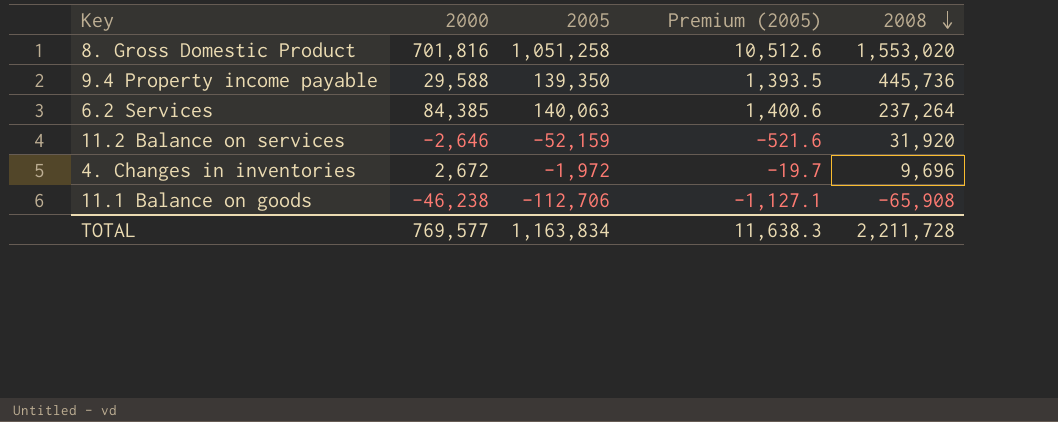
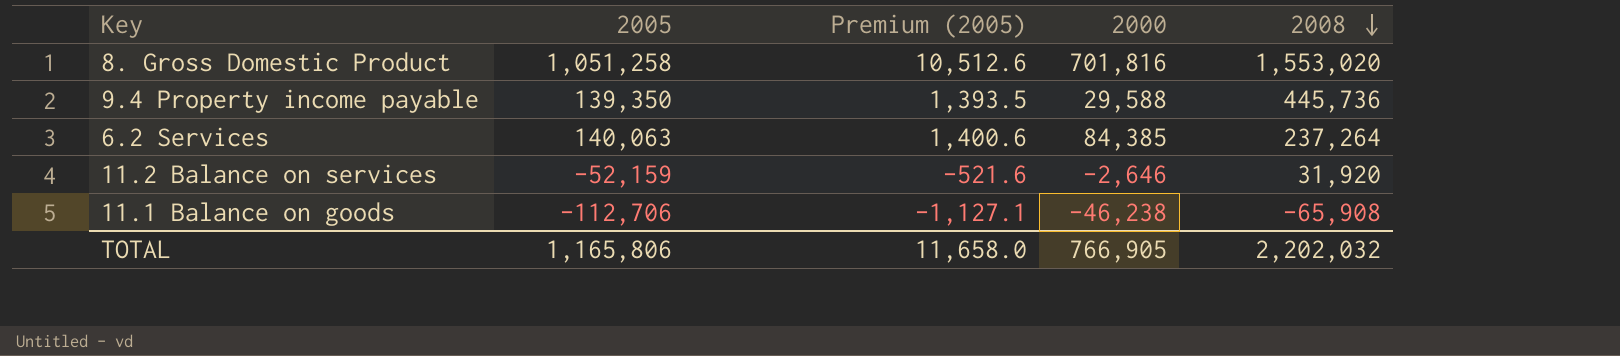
column 2000 | position: 2 -> 4
row 4. Changes in inventories: 2,672 | -1,972 | -19.7 | 9,696 -> none
TOTAL | 2005: 1,163,834 -> 1,165,806
TOTAL | Premium (2005): 11,638.3 -> 11,658.0
TOTAL | 2000: 769,577 -> 766,905
TOTAL | 2008: 2,211,728 -> 2,202,032

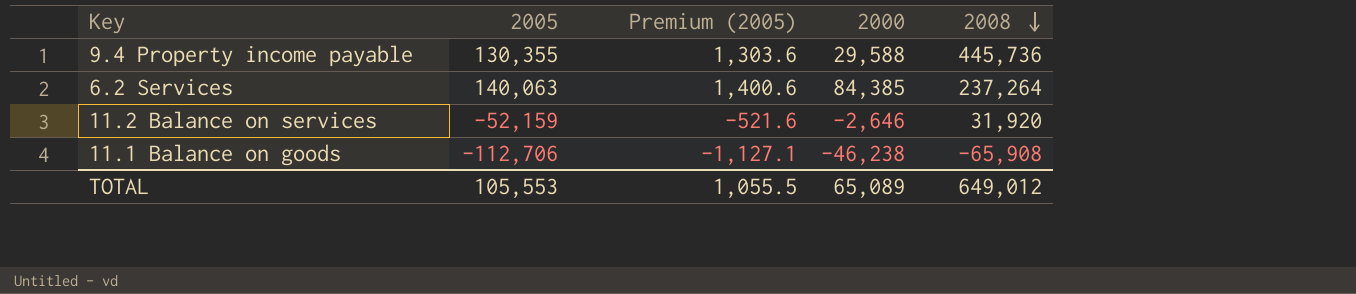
row 8. Gross Domestic Product: 1,051,258 | 10,512.6 | 701,816 | 1,553,020 -> none
9.4 Property income payable | 2005: 139,350 -> 130,355
9.4 Property income payable | Premium (2005): 1,393.5 -> 1,303.6
TOTAL | 2005: 1,165,806 -> 105,553
TOTAL | Premium (2005): 11,658.0 -> 1,055.5
TOTAL | 2000: 766,905 -> 65,089
TOTAL | 2008: 2,202,032 -> 649,012

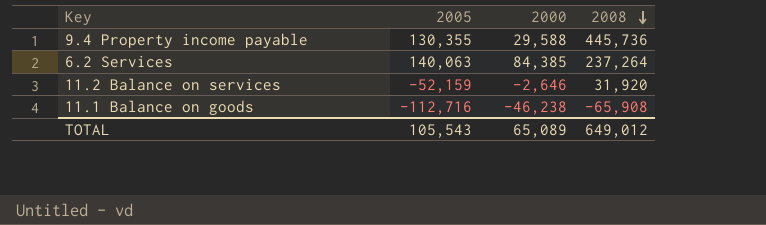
column Premium (2005) | formula: [2005] * 0.01 -> none
11.1 Balance on goods | 2005: -112,706 -> -112,716
TOTAL | 2005: 105,553 -> 105,543

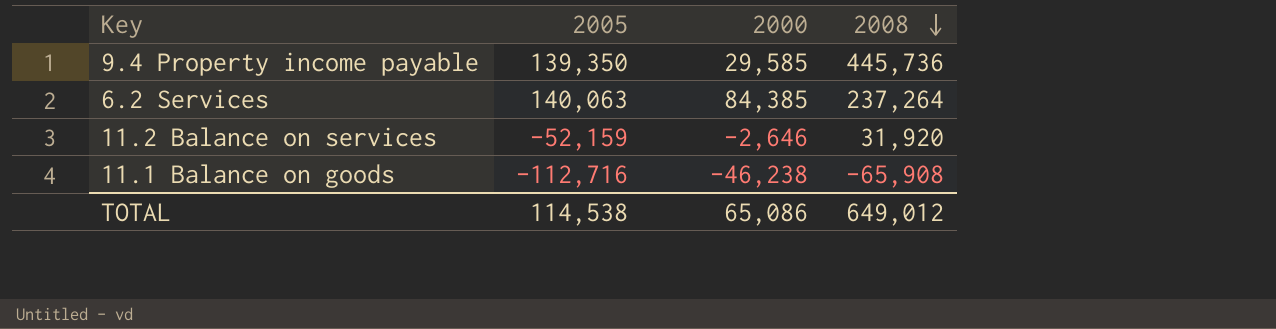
9.4 Property income payable | 2005: 130,355 -> 139,350
9.4 Property income payable | 2000: 29,588 -> 29,585
TOTAL | 2005: 105,543 -> 114,538
TOTAL | 2000: 65,089 -> 65,086

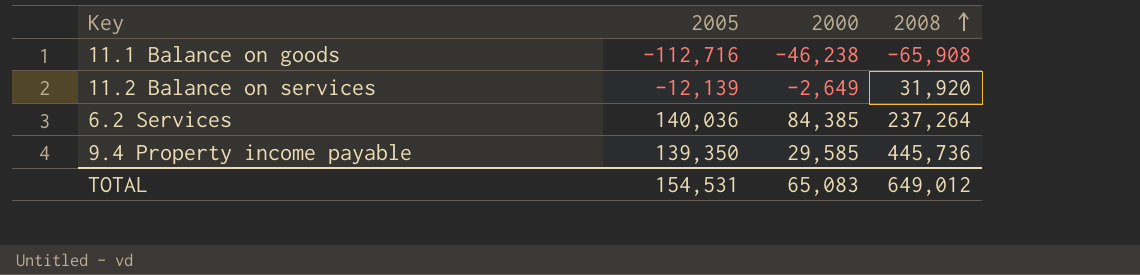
row order: 2008 descending -> 2008 ascending
11.2 Balance on services | 2005: -52,159 -> -12,139
11.2 Balance on services | 2000: -2,646 -> -2,649
6.2 Services | 2005: 140,063 -> 140,036
TOTAL | 2005: 114,538 -> 154,531
TOTAL | 2000: 65,086 -> 65,083

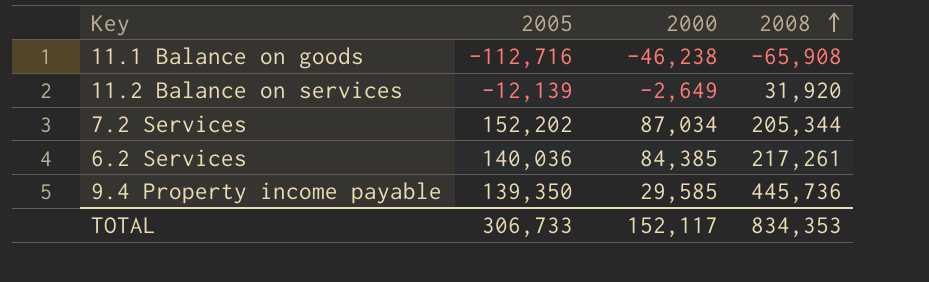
row 7.2 Services: none -> 152,202 | 87,034 | 205,344
6.2 Services | 2008: 237,264 -> 217,261
TOTAL | 2005: 154,531 -> 306,733
TOTAL | 2000: 65,083 -> 152,117
TOTAL | 2008: 649,012 -> 834,353

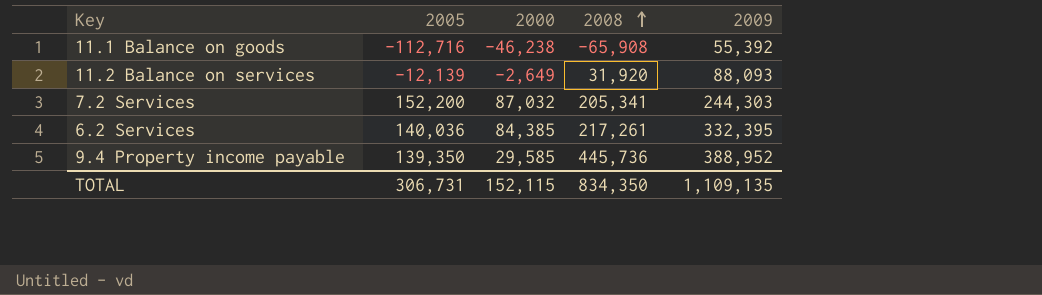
column 2009 | position: none -> 5
7.2 Services | 2005: 152,202 -> 152,200
7.2 Services | 2000: 87,034 -> 87,032
7.2 Services | 2008: 205,344 -> 205,341
TOTAL | 2005: 306,733 -> 306,731
TOTAL | 2000: 152,117 -> 152,115
TOTAL | 2008: 834,353 -> 834,350

